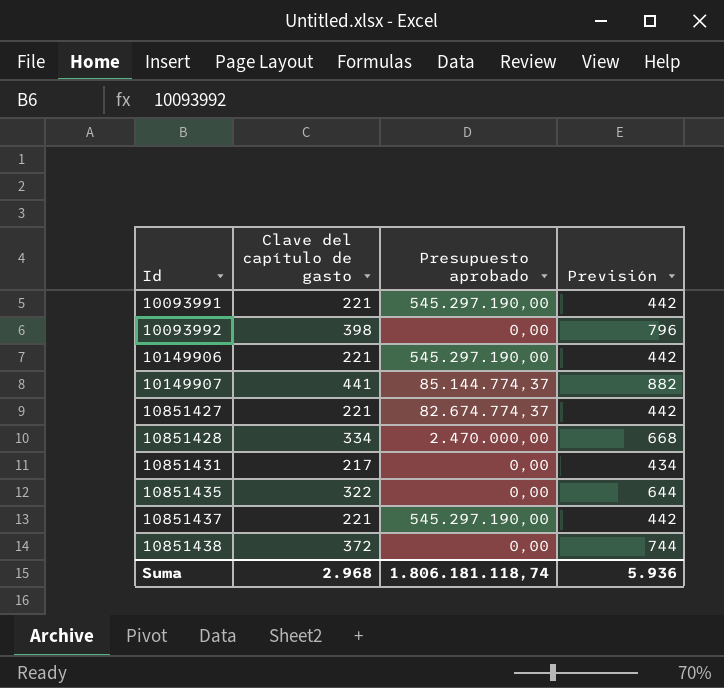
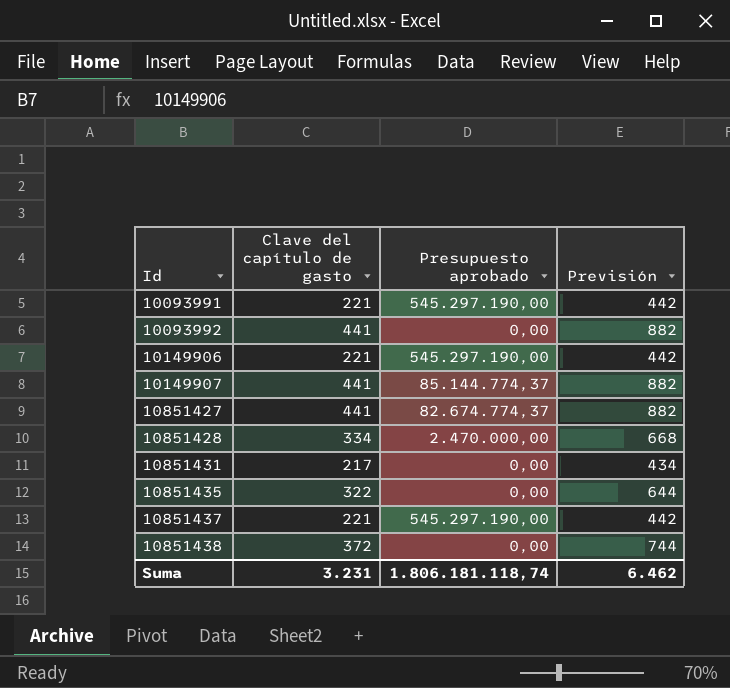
10093992 | Clave del capítulo de gasto: 398 -> 441
10093992 | Previsión: 796 -> 882
10851427 | Clave del capítulo de gasto: 221 -> 441
10851427 | Previsión: 442 -> 882
Suma | Clave del capítulo de gasto: 2.968 -> 3.231
Suma | Previsión: 5.936 -> 6.462

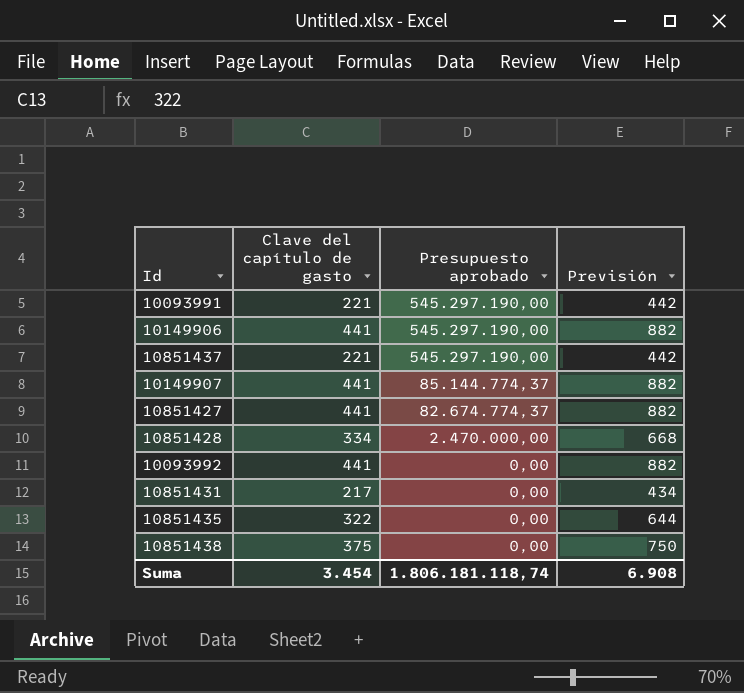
row order: Id ascending -> Presupuesto aprobado descending
10149906 | Clave del capítulo de gasto: 221 -> 441
10149906 | Previsión: 442 -> 882
10851438 | Clave del capítulo de gasto: 372 -> 375
10851438 | Previsión: 744 -> 750
Suma | Clave del capítulo de gasto: 3.231 -> 3.454
Suma | Previsión: 6.462 -> 6.908

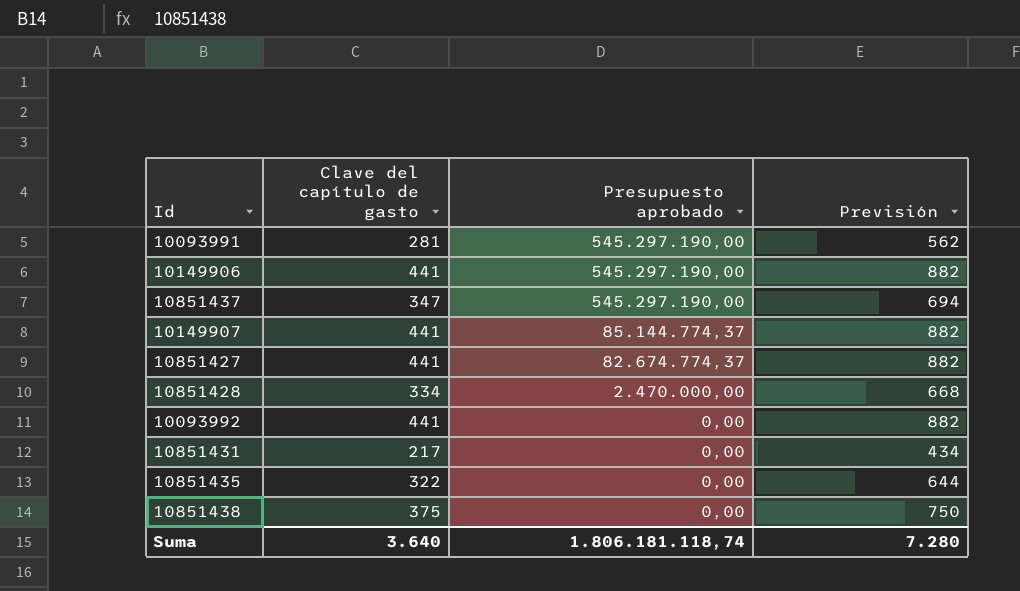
10093991 | Clave del capítulo de gasto: 221 -> 281
10093991 | Previsión: 442 -> 562
10851437 | Clave del capítulo de gasto: 221 -> 347
10851437 | Previsión: 442 -> 694
Suma | Clave del capítulo de gasto: 3.454 -> 3.640
Suma | Previsión: 6.908 -> 7.280

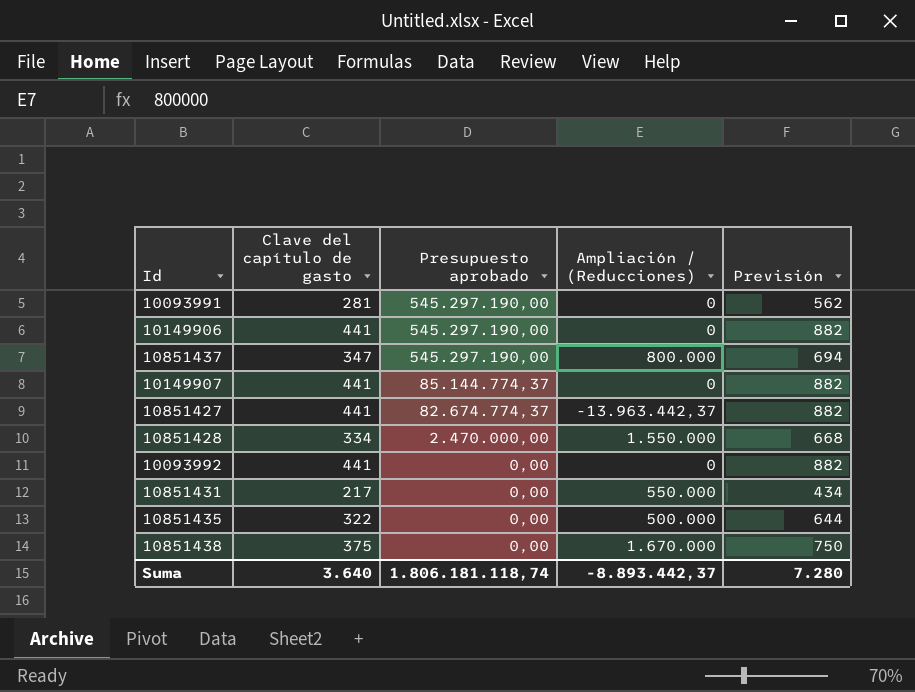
column Ampliación / (Reducciones) | position: none -> 4

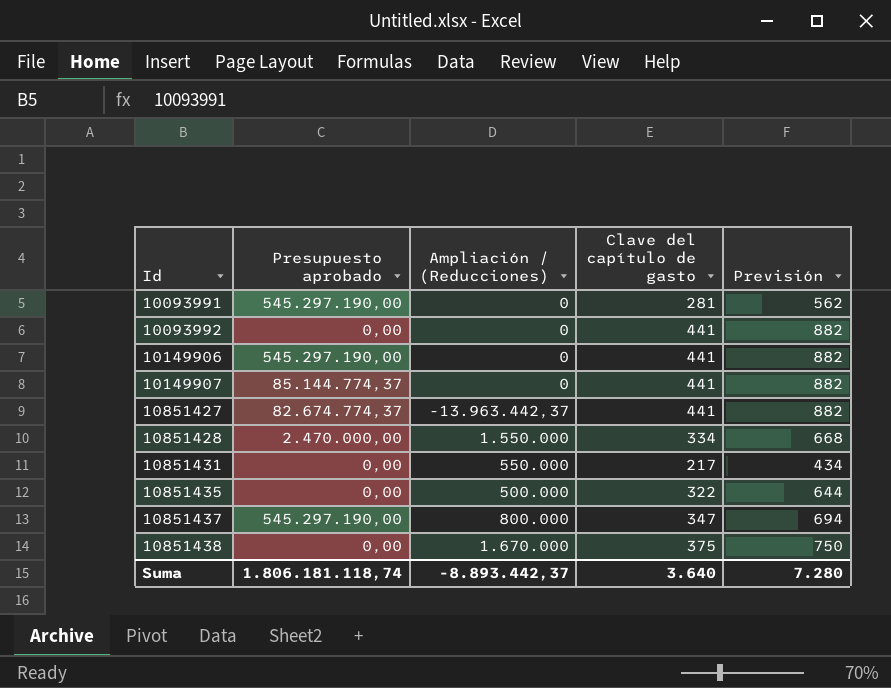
row order: Presupuesto aprobado descending -> Id ascending
column Clave del capítulo de gasto | position: 2 -> 4

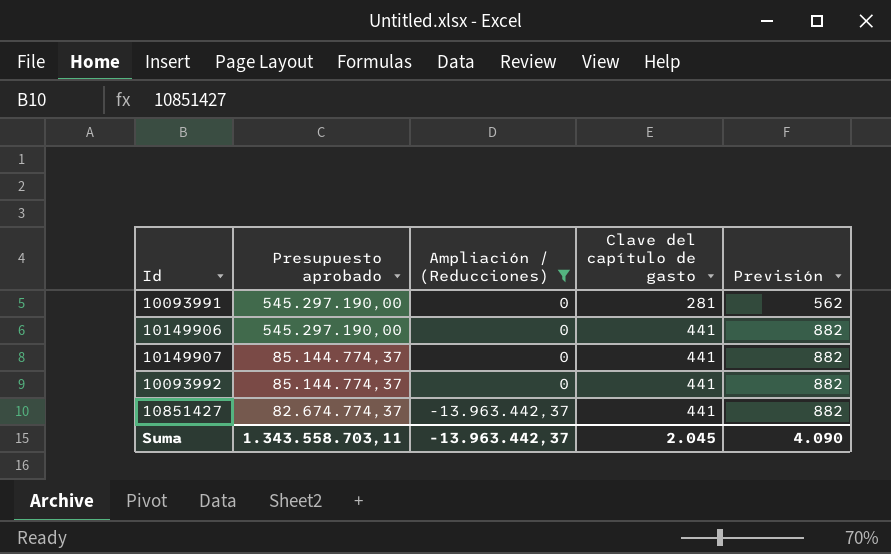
filter: none -> Ampliación / (Reducciones) <= 0
row order: Id ascending -> Presupuesto aprobado descending
10093992 | Presupuesto aprobado: 0,00 -> 85.144.774,37
Suma | Presupuesto aprobado: 1.806.181.118,74 -> 1.343.558.703,11
Suma | Ampliación / (Reducciones): -8.893.442,37 -> -13.963.442,37
Suma | Clave del capítulo de gasto: 3.640 -> 2.045
Suma | Previsión: 7.280 -> 4.090

